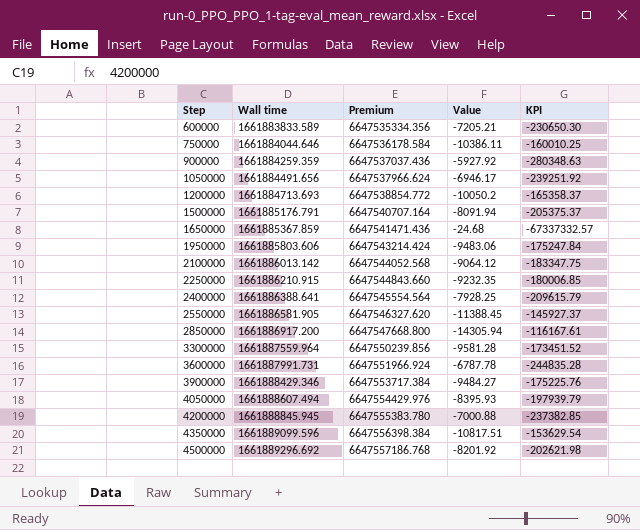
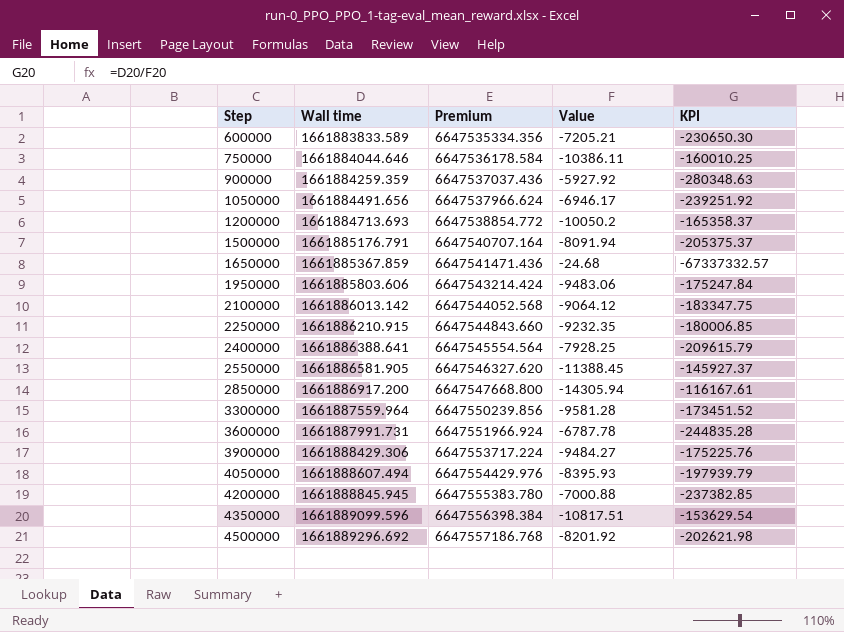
3900000 | Wall time: 1661888429.346 -> 1661888429.306
3900000 | Premium: 6647553717.384 -> 6647553717.224

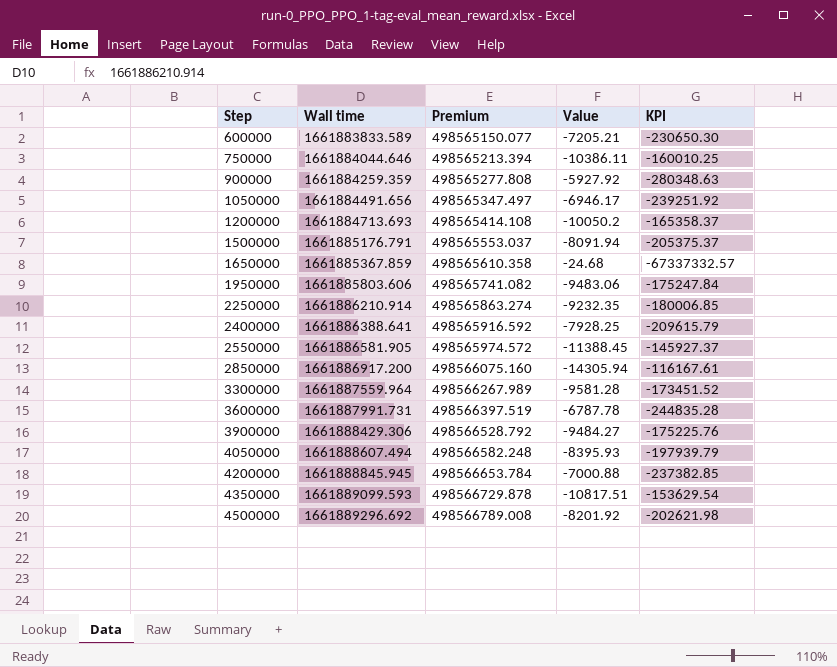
column Premium | formula: [Wall time] * 4 -> [Wall time] * 0.3
row 2100000: 1661886013.142 | 6647544052.568 | -9064.12 | -183347.75 -> none
2250000 | Wall time: 1661886210.915 -> 1661886210.914
4350000 | Wall time: 1661889099.596 -> 1661889099.593

